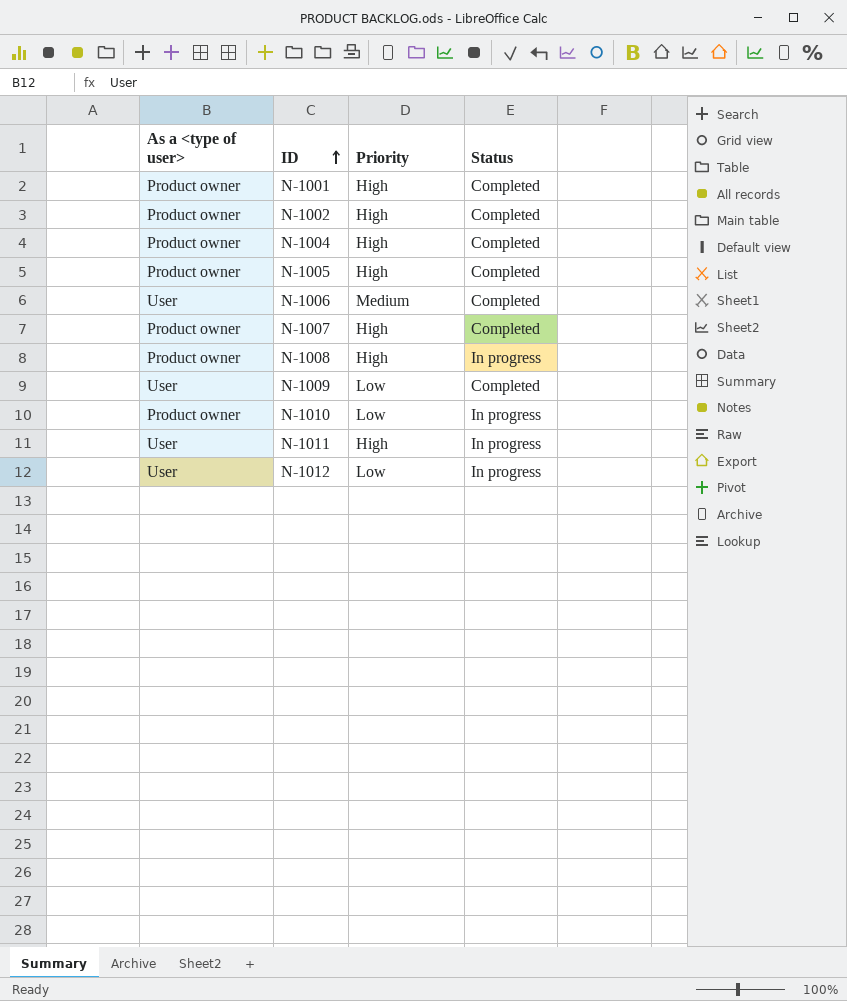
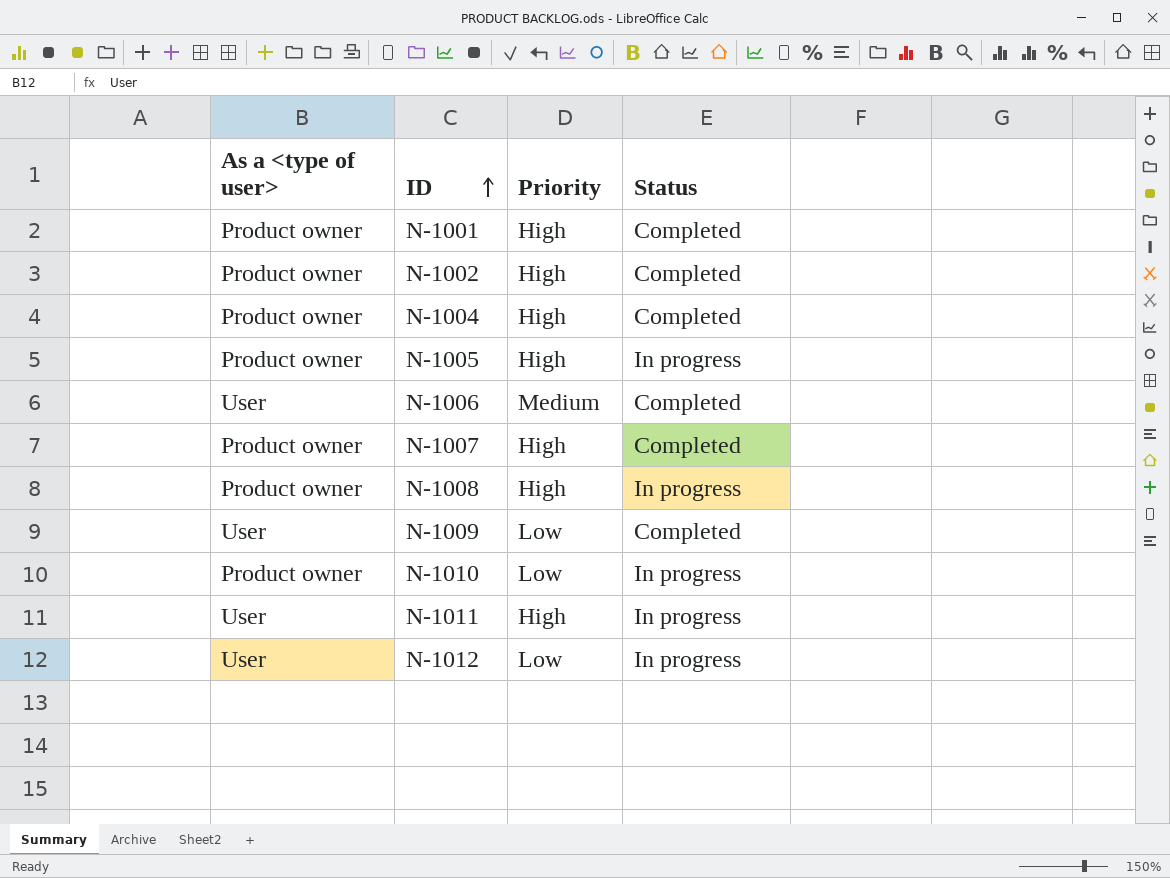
N-1005 | Status: Completed -> In progress

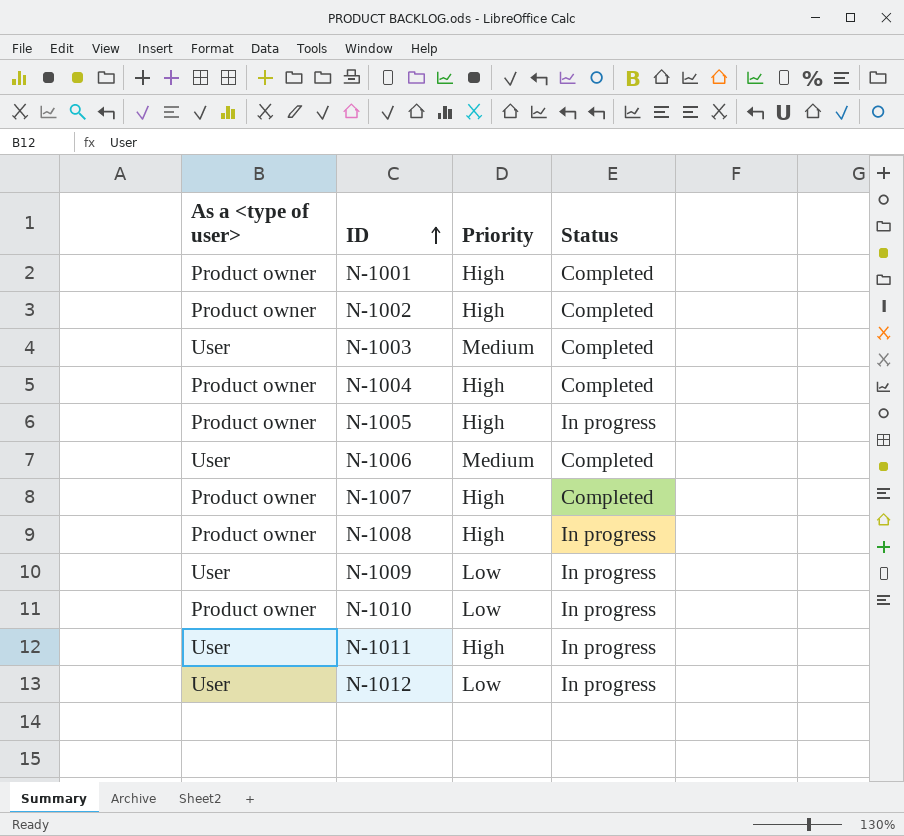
row N-1003: none -> User | Medium | Completed
N-1009 | Status: Completed -> In progress

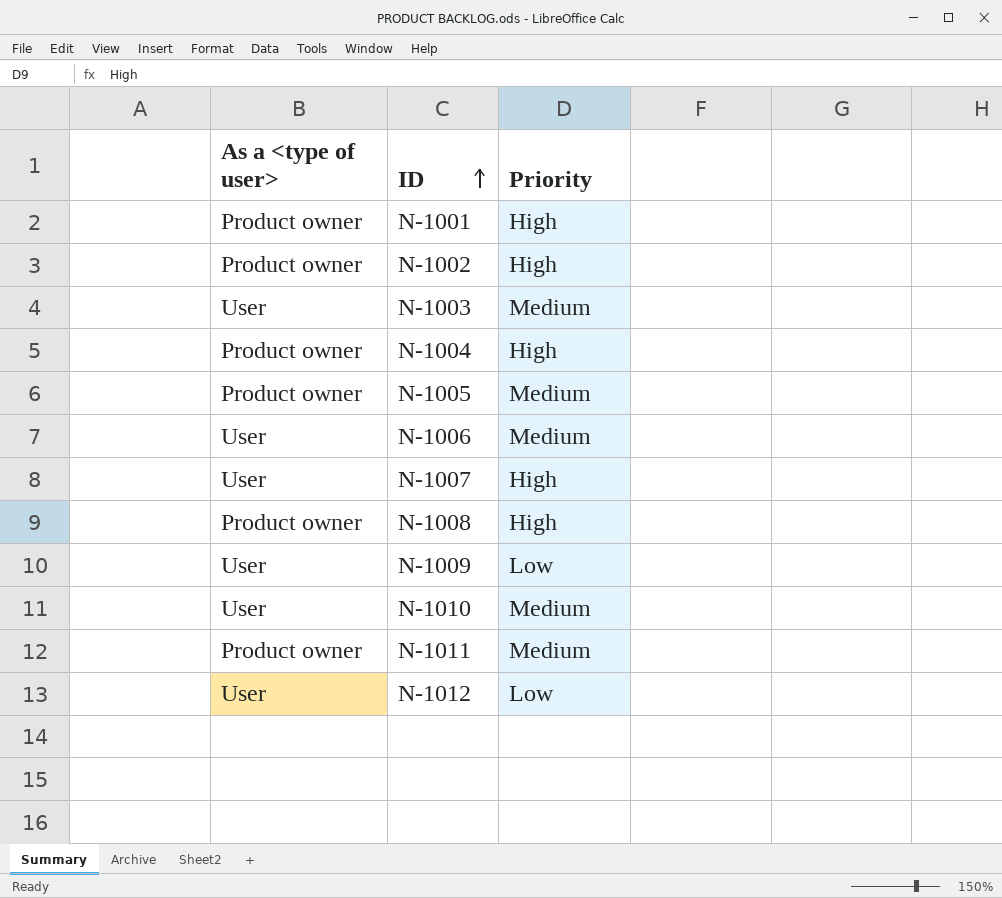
column Status | position: 4 -> none
N-1005 | Priority: High -> Medium
N-1007 | As a <type of user>: Product owner -> User
N-1010 | As a <type of user>: Product owner -> User
N-1010 | Priority: Low -> Medium
N-1011 | As a <type of user>: User -> Product owner
N-1011 | Priority: High -> Medium

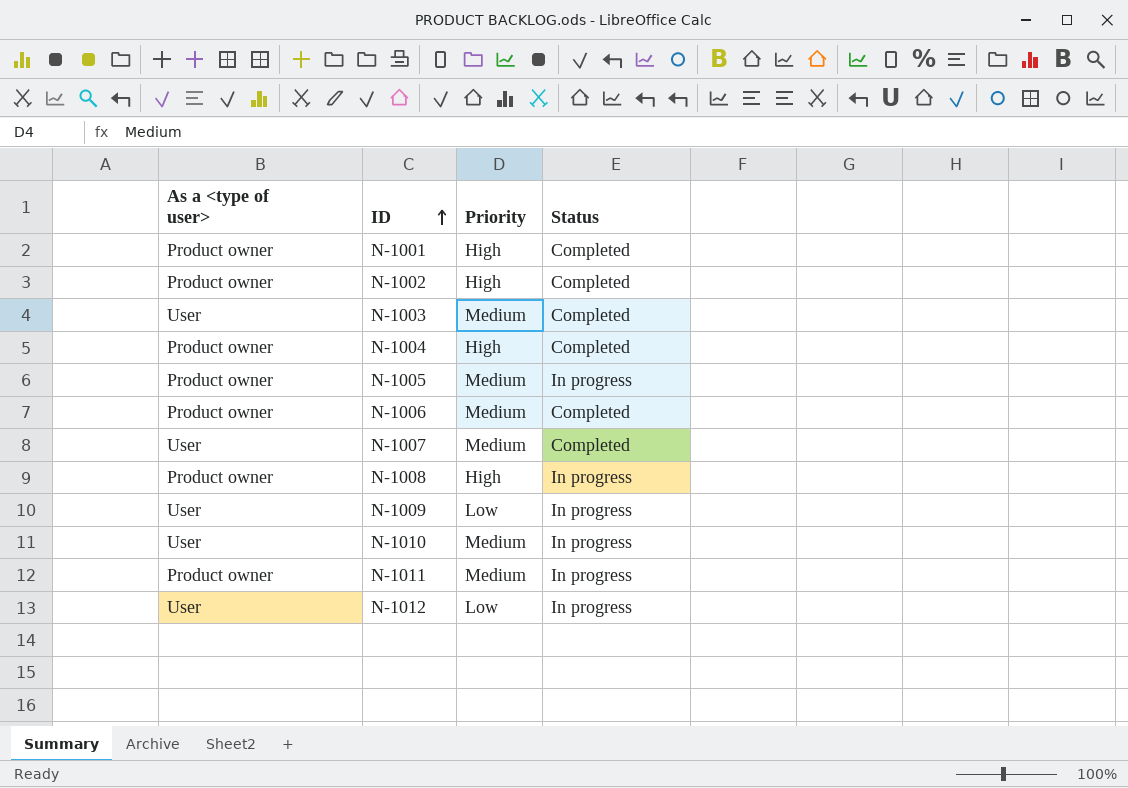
column Status | position: none -> 4
N-1006 | As a <type of user>: User -> Product owner
N-1007 | Priority: High -> Medium

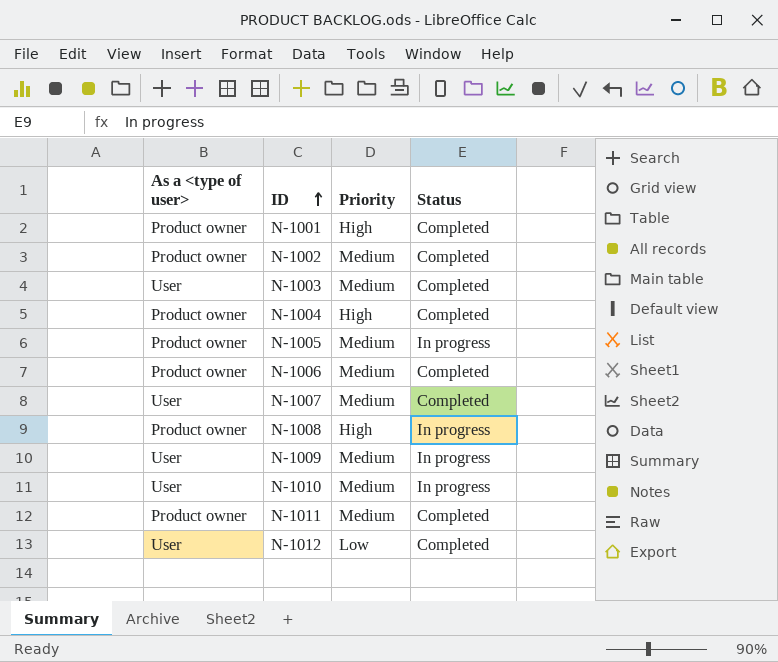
N-1002 | Priority: High -> Medium
N-1009 | Priority: Low -> Medium
N-1011 | Status: In progress -> Completed
N-1012 | Status: In progress -> Completed

